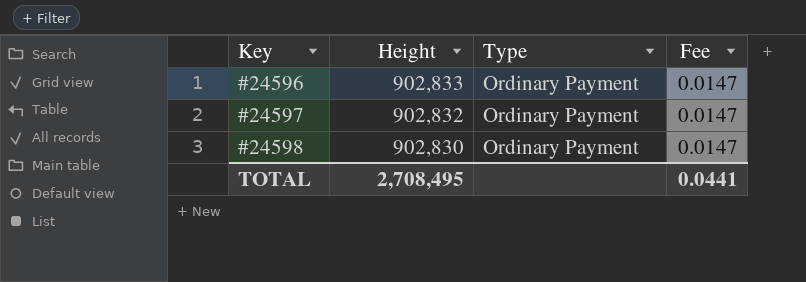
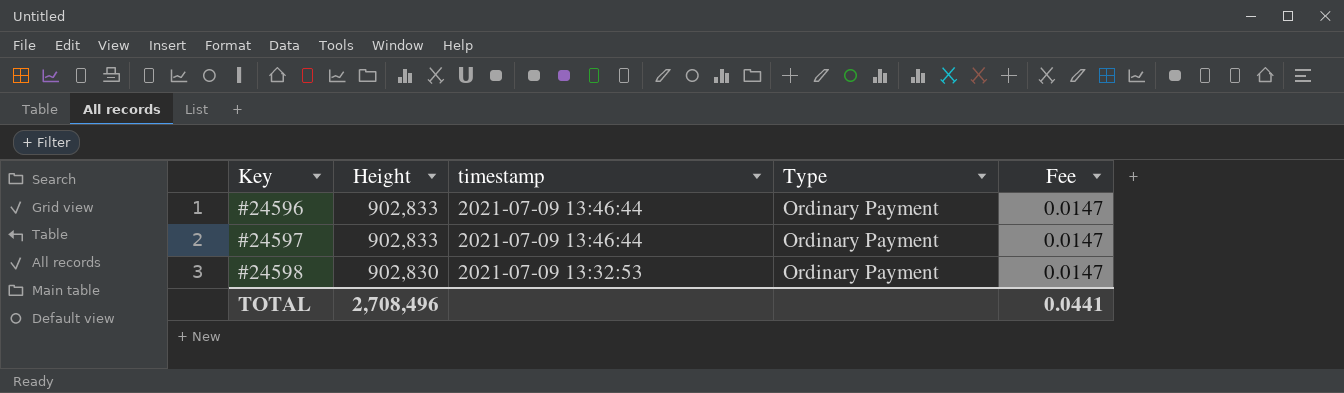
column timestamp | position: none -> 3
#24597 | Height: 902,832 -> 902,833
TOTAL | Height: 2,708,495 -> 2,708,496

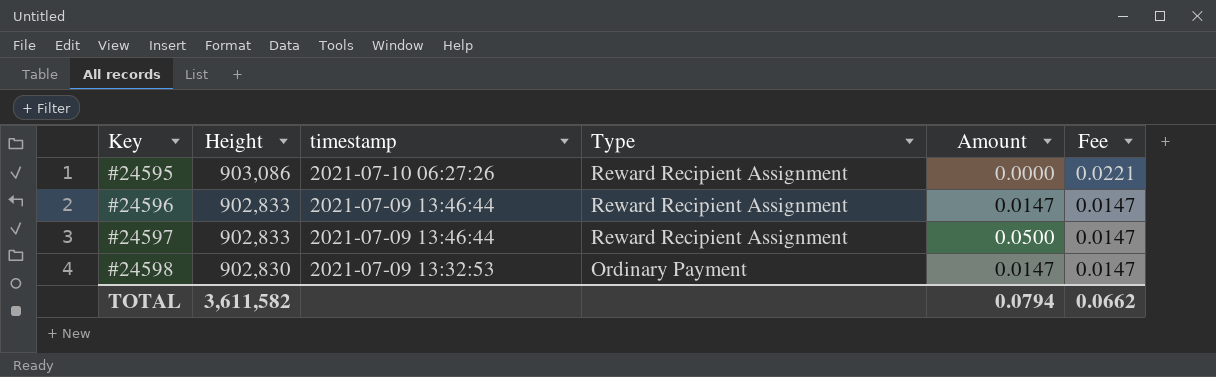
column Amount | position: none -> 5
row #24595: none -> 903,086 | 2021-07-10 06:27:26 | Reward Recipient Assignment | 0.0000 | 0.0221
#24596 | Type: Ordinary Payment -> Reward Recipient Assignment
#24597 | Type: Ordinary Payment -> Reward Recipient Assignment
TOTAL | Height: 2,708,496 -> 3,611,582
TOTAL | Fee: 0.0441 -> 0.0662

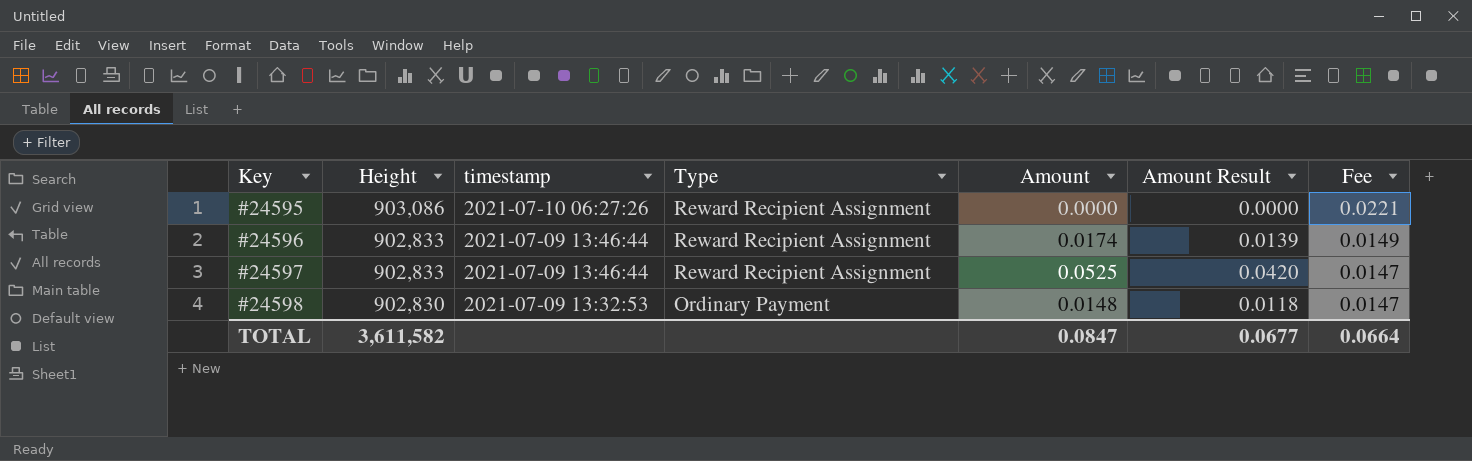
column Amount Result | formula: none -> [Amount] * 0.8
#24596 | Amount: 0.0147 -> 0.0174
#24596 | Fee: 0.0147 -> 0.0149
#24597 | Amount: 0.0500 -> 0.0525
#24598 | Amount: 0.0147 -> 0.0148
TOTAL | Amount: 0.0794 -> 0.0847
TOTAL | Fee: 0.0662 -> 0.0664

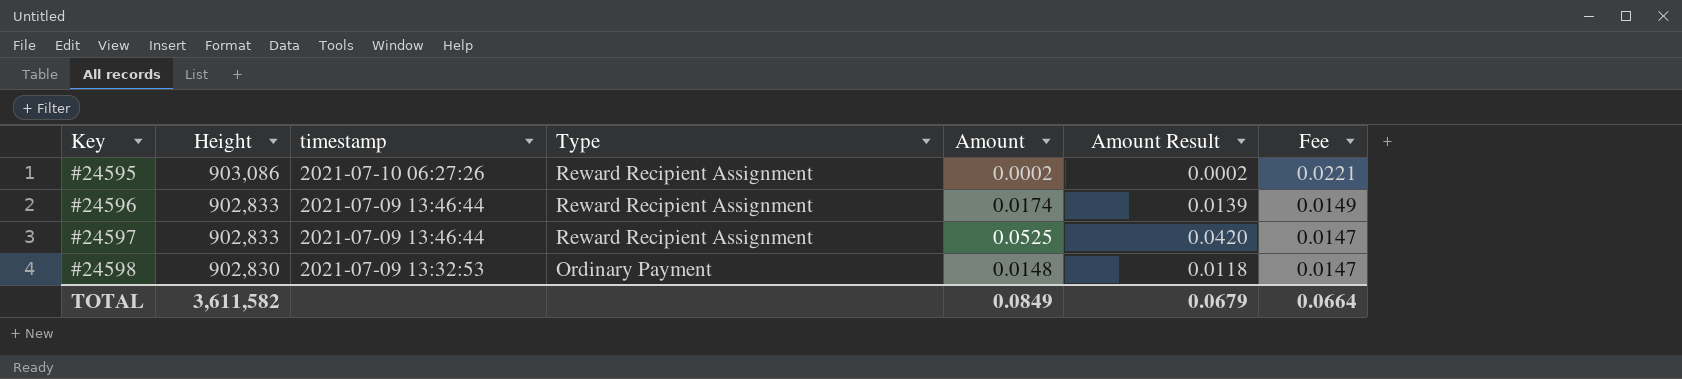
#24595 | Amount: 0.0000 -> 0.0002
#24595 | Amount Result: 0.0000 -> 0.0002
TOTAL | Amount: 0.0847 -> 0.0849
TOTAL | Amount Result: 0.0677 -> 0.0679

